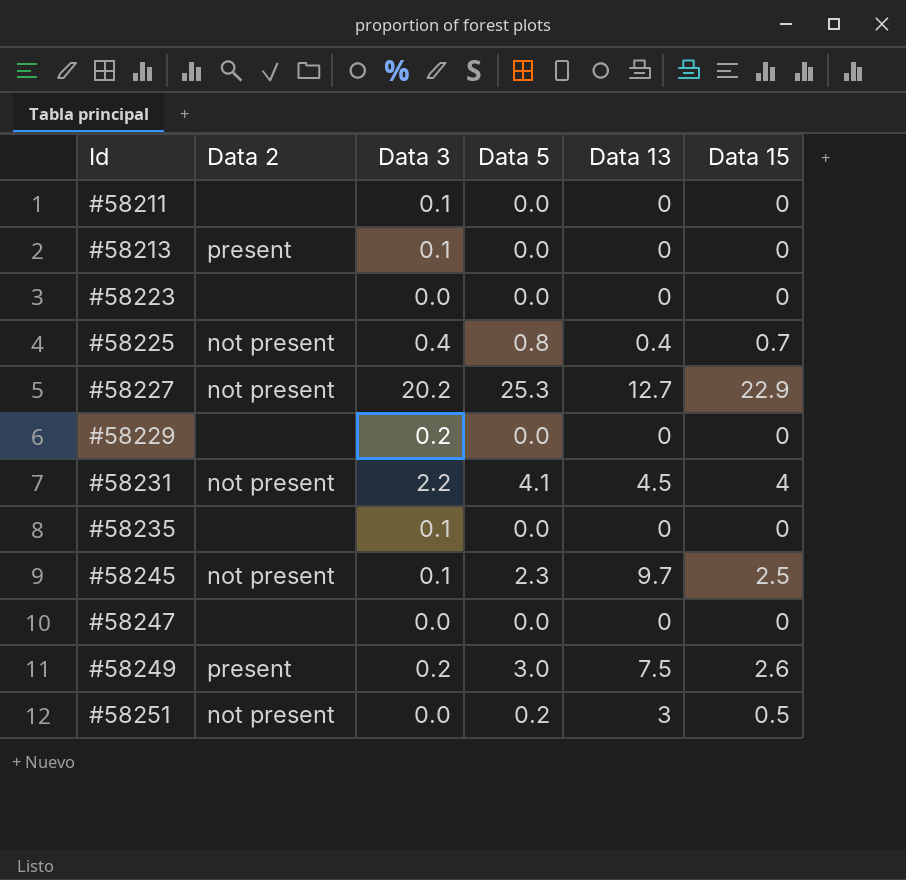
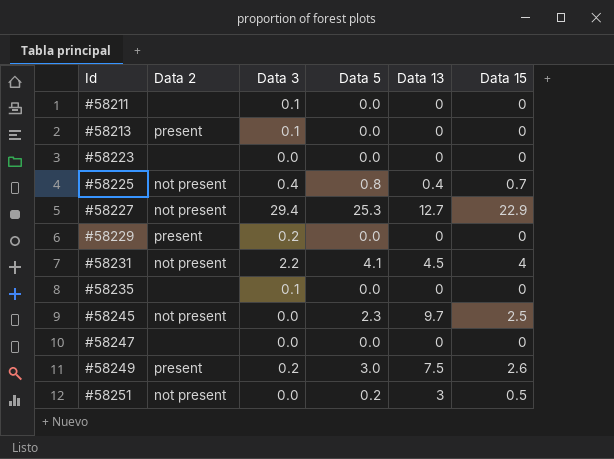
#58227 | Data 3: 20.2 -> 29.4
#58229 | Data 2: none -> present
#58245 | Data 3: 0.1 -> 0.0

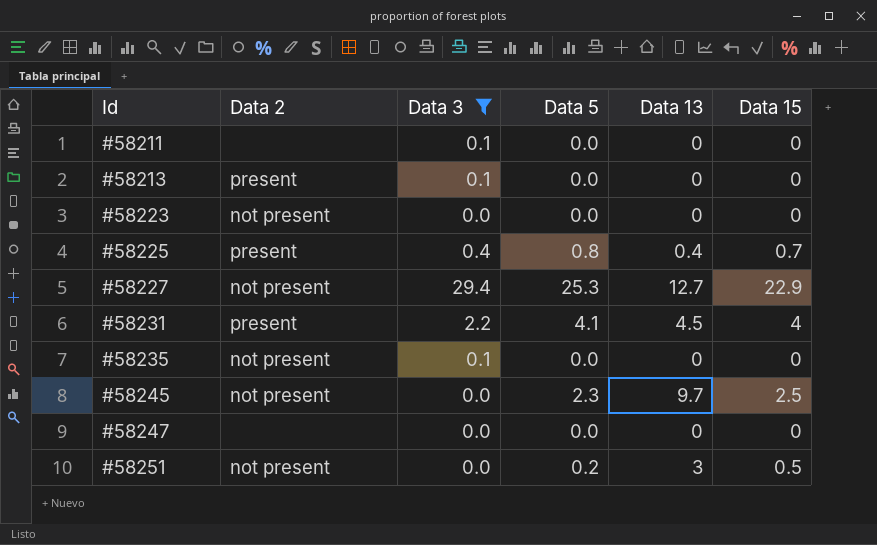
filter: none -> Data 3 != 0.2
#58223 | Data 2: none -> not present
#58225 | Data 2: not present -> present
#58231 | Data 2: not present -> present
#58235 | Data 2: none -> not present

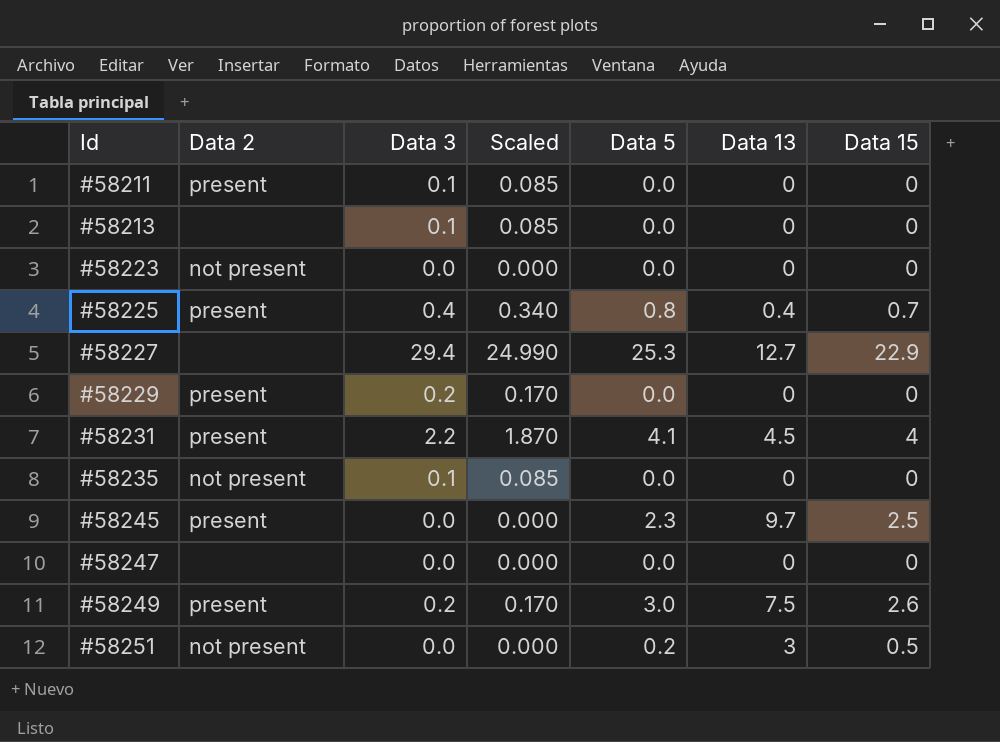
filter: Data 3 != 0.2 -> none
column Scaled | formula: none -> [Data 3] * 0.85
#58211 | Data 2: none -> present
#58213 | Data 2: present -> none
#58227 | Data 2: not present -> none
#58245 | Data 2: not present -> present

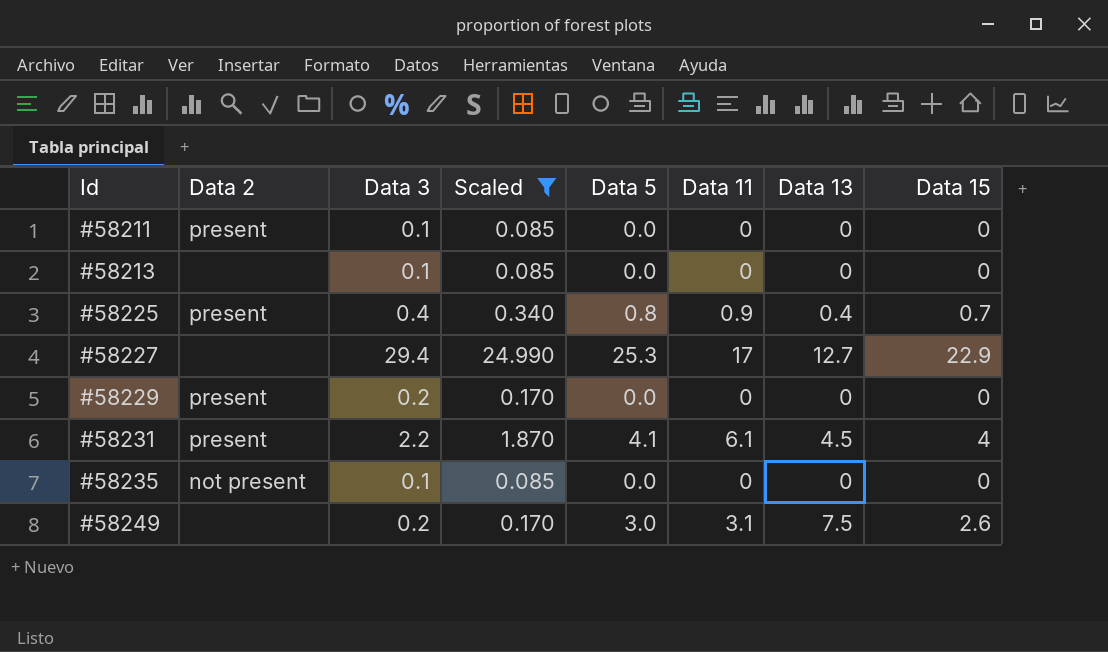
filter: none -> Scaled != 0.000
column Data 11 | position: none -> 6
#58249 | Data 2: present -> none

